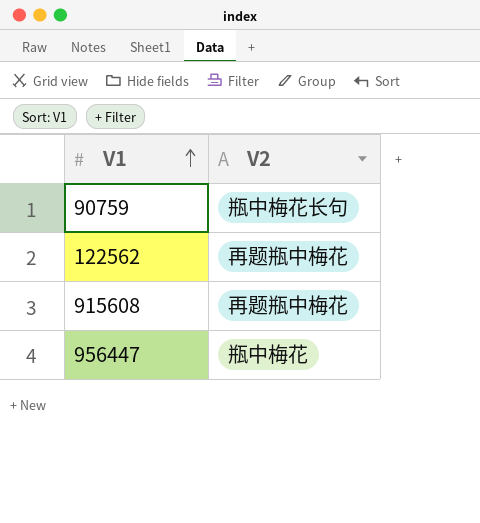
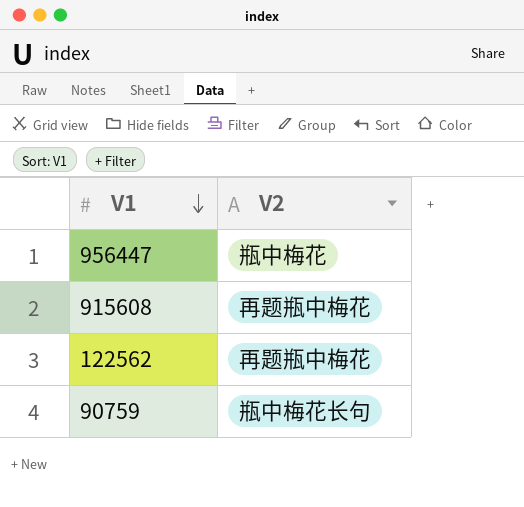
row order: V1 ascending -> V1 descending

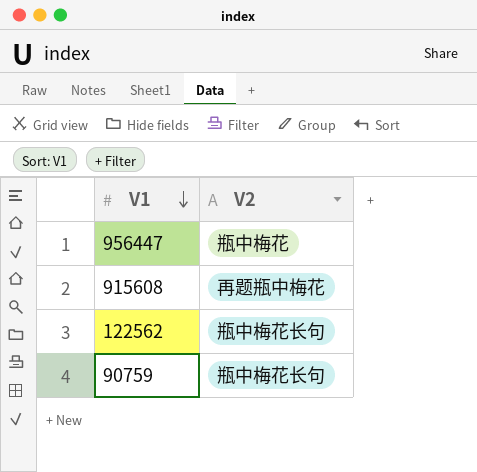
122562 | V2: 再题瓶中梅花 -> 瓶中梅花长句

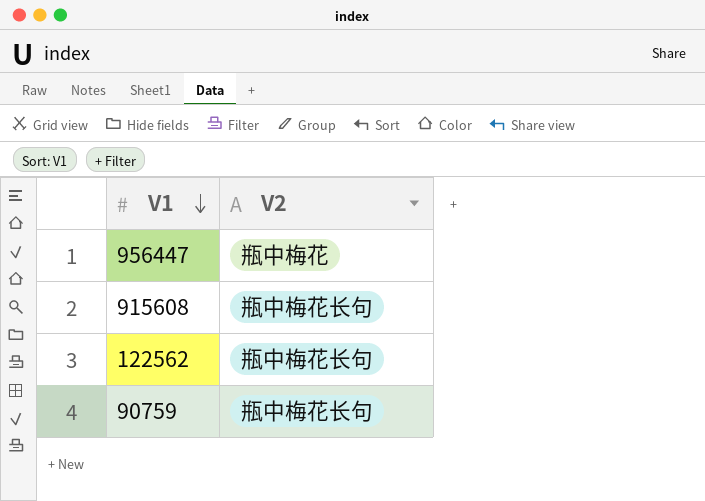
915608 | V2: 再题瓶中梅花 -> 瓶中梅花长句

